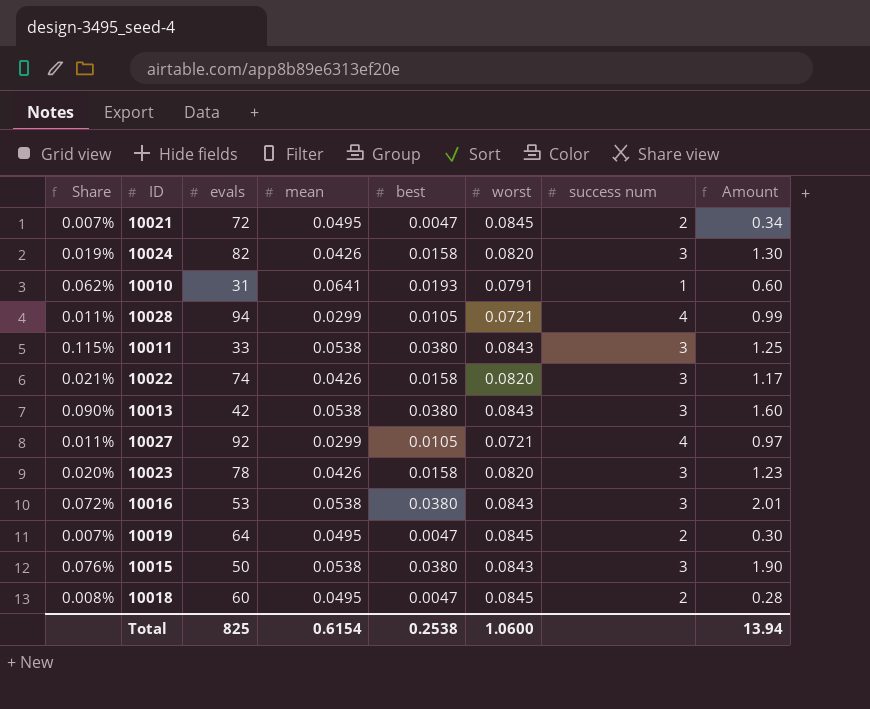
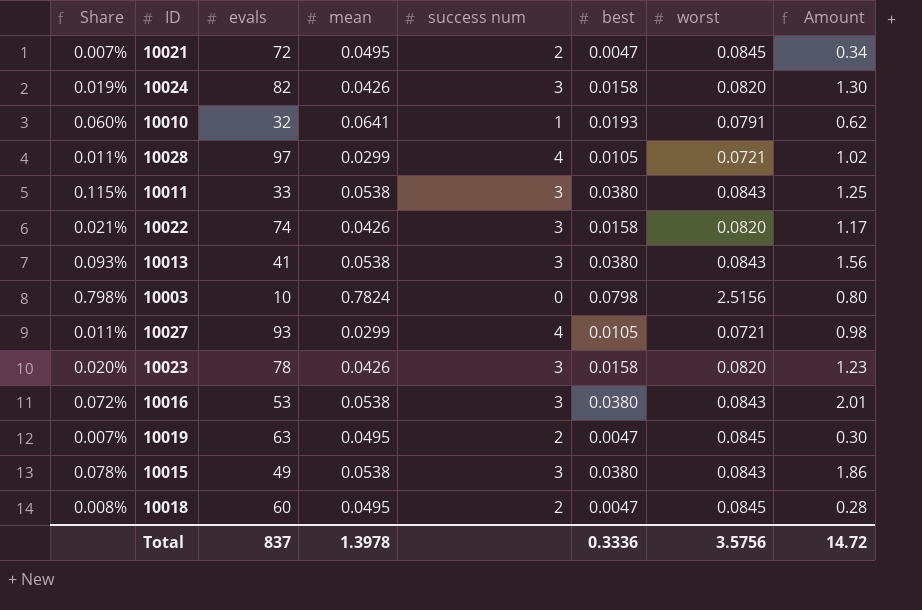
column success num | position: 7 -> 5
10010 | Share: 0.062% -> 0.060%
10010 | evals: 31 -> 32
10010 | Amount: 0.60 -> 0.62
10028 | evals: 94 -> 97
10028 | Amount: 0.99 -> 1.02
10013 | Share: 0.090% -> 0.093%
10013 | evals: 42 -> 41
10013 | Amount: 1.60 -> 1.56
row 10003: none -> 0.798% | 10 | 0.7824 | 0 | 0.0798 | 2.5156 | 0.80
10027 | evals: 92 -> 93
10027 | Amount: 0.97 -> 0.98
10019 | evals: 64 -> 63
10015 | Share: 0.076% -> 0.078%
10015 | evals: 50 -> 49
10015 | Amount: 1.90 -> 1.86
Total | evals: 825 -> 837
Total | mean: 0.6154 -> 1.3978
Total | best: 0.2538 -> 0.3336
Total | worst: 1.0600 -> 3.5756
Total | Amount: 13.94 -> 14.72

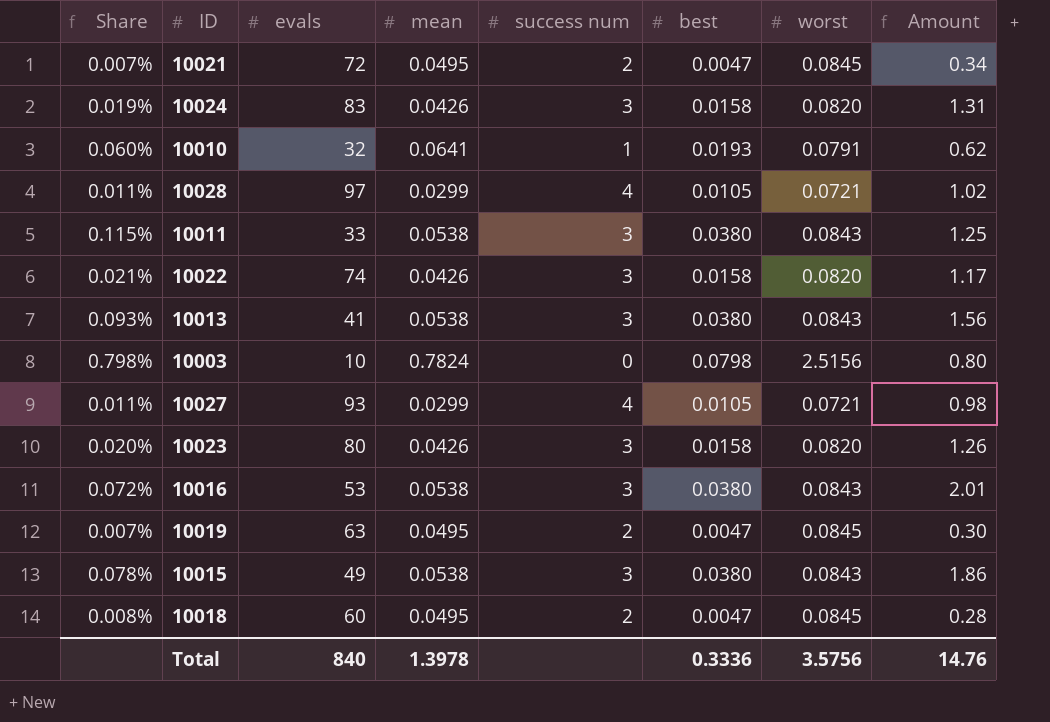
10024 | evals: 82 -> 83
10024 | Amount: 1.30 -> 1.31
10023 | evals: 78 -> 80
10023 | Amount: 1.23 -> 1.26
Total | evals: 837 -> 840
Total | Amount: 14.72 -> 14.76

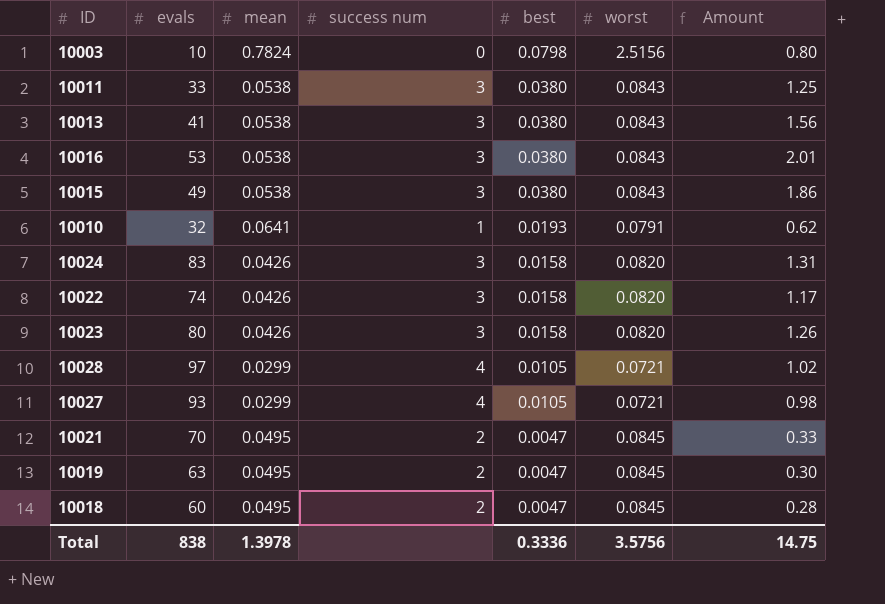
row order: none -> best descending
column Share | formula: [best] / [evals] -> none
10021 | evals: 72 -> 70
10021 | Amount: 0.34 -> 0.33
Total | evals: 840 -> 838
Total | Amount: 14.76 -> 14.75

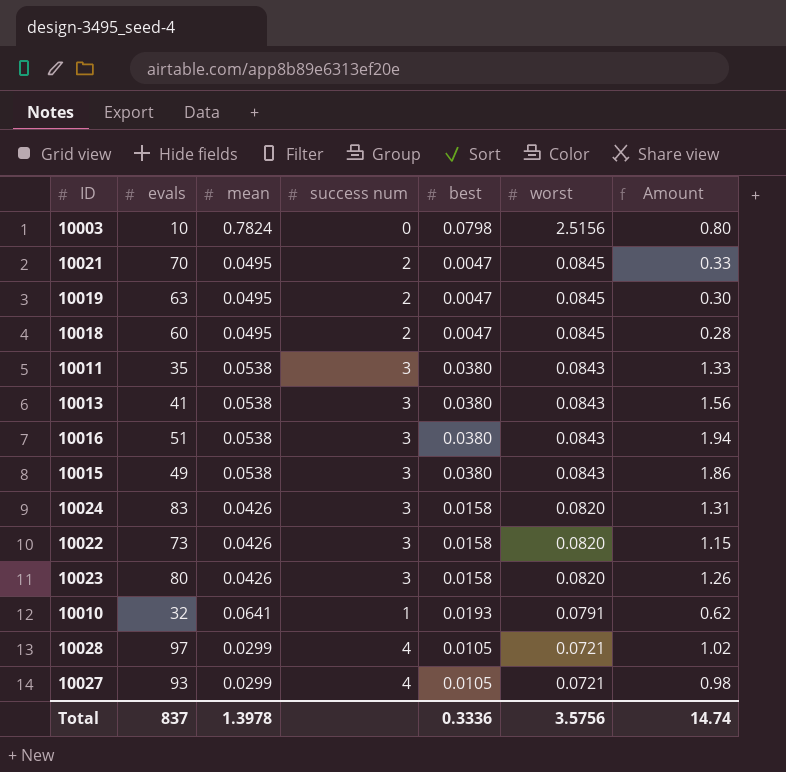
row order: best descending -> worst descending
10011 | evals: 33 -> 35
10011 | Amount: 1.25 -> 1.33
10016 | evals: 53 -> 51
10016 | Amount: 2.01 -> 1.94
10022 | evals: 74 -> 73
10022 | Amount: 1.17 -> 1.15
Total | evals: 838 -> 837
Total | Amount: 14.75 -> 14.74

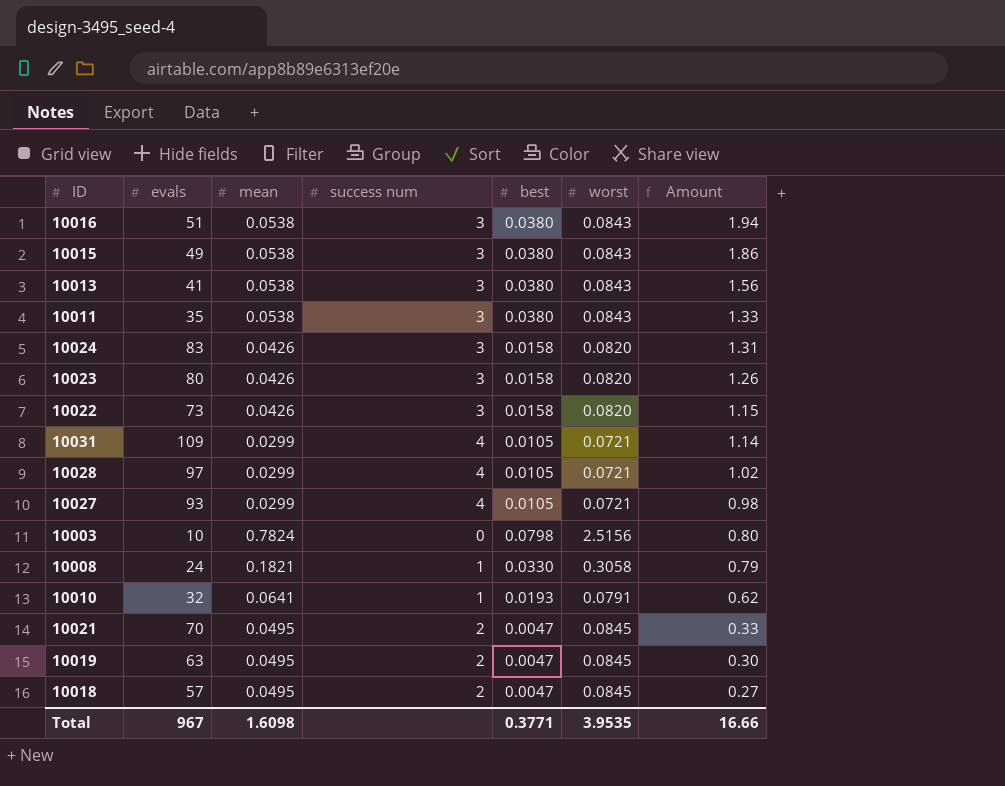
row order: worst descending -> Amount descending
row 10031: none -> 109 | 0.0299 | 4 | 0.0105 | 0.0721 | 1.14
row 10008: none -> 24 | 0.1821 | 1 | 0.0330 | 0.3058 | 0.79
10018 | evals: 60 -> 57
10018 | Amount: 0.28 -> 0.27
Total | evals: 837 -> 967
Total | mean: 1.3978 -> 1.6098
Total | best: 0.3336 -> 0.3771
Total | worst: 3.5756 -> 3.9535
Total | Amount: 14.74 -> 16.66

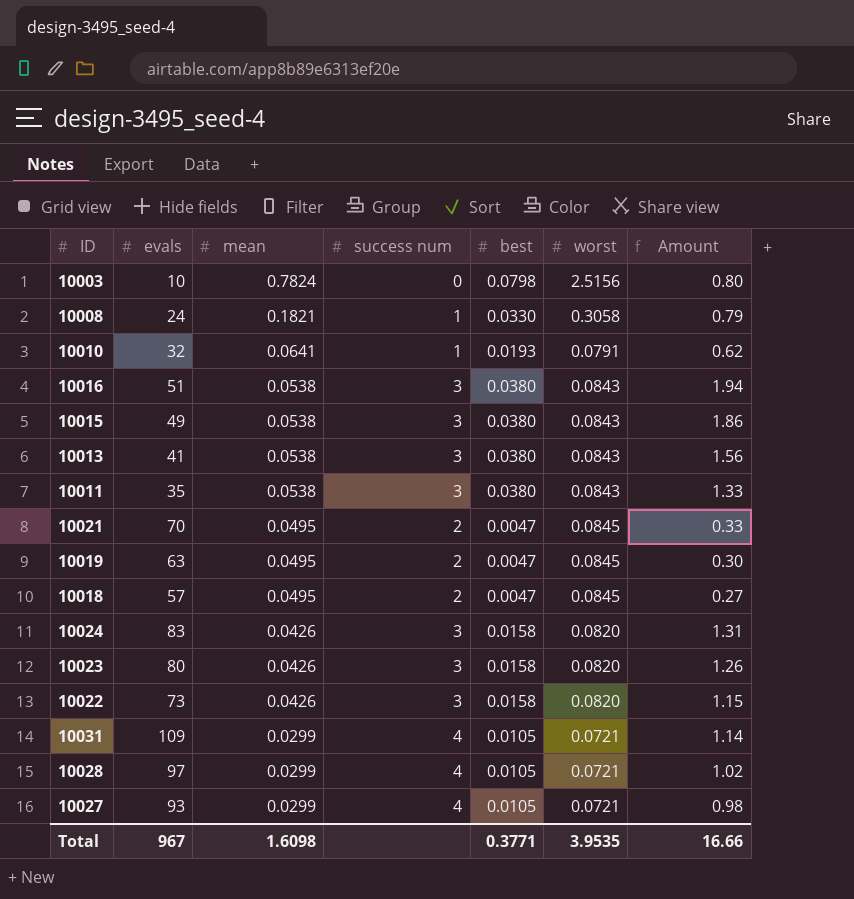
row order: Amount descending -> mean descending

